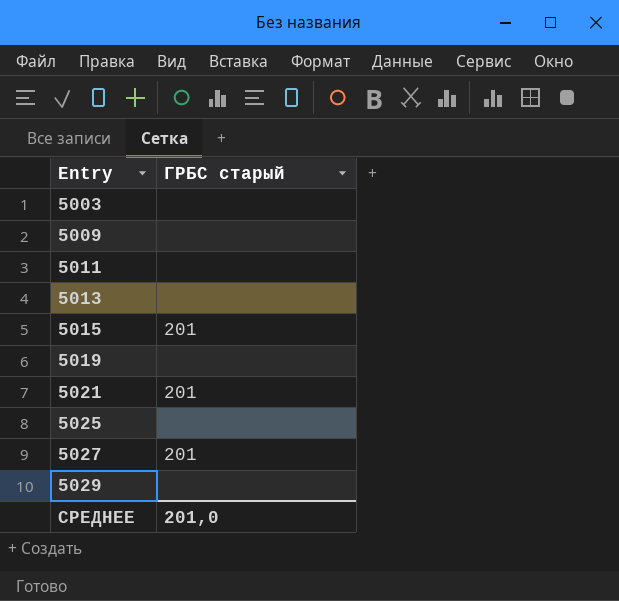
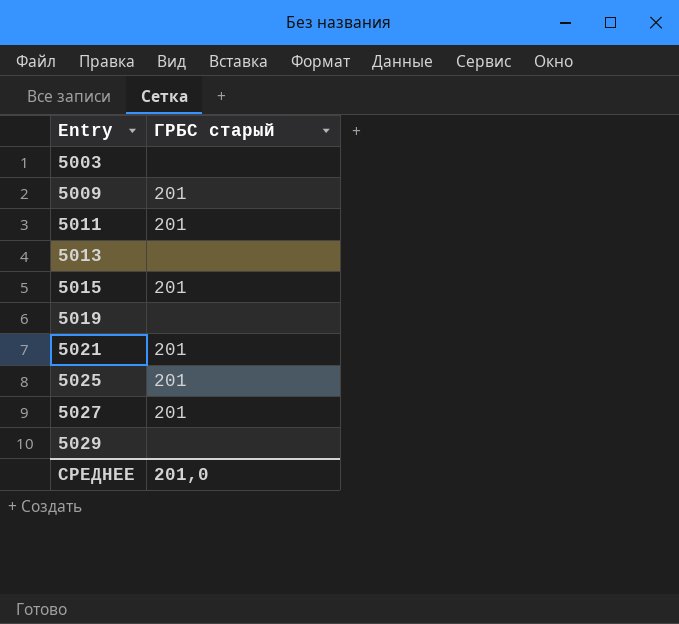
5009 | ГРБС старый: none -> 201
5011 | ГРБС старый: none -> 201
5025 | ГРБС старый: none -> 201

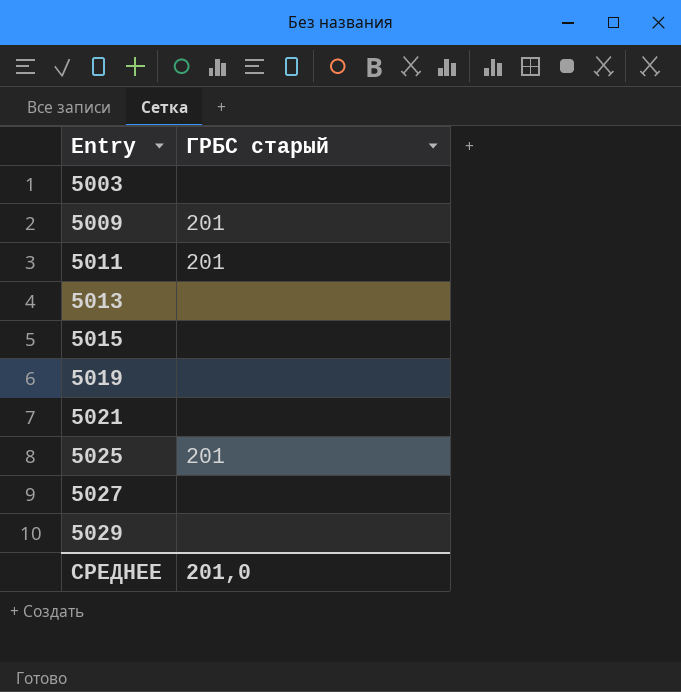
5015 | ГРБС старый: 201 -> none
5021 | ГРБС старый: 201 -> none
5027 | ГРБС старый: 201 -> none

